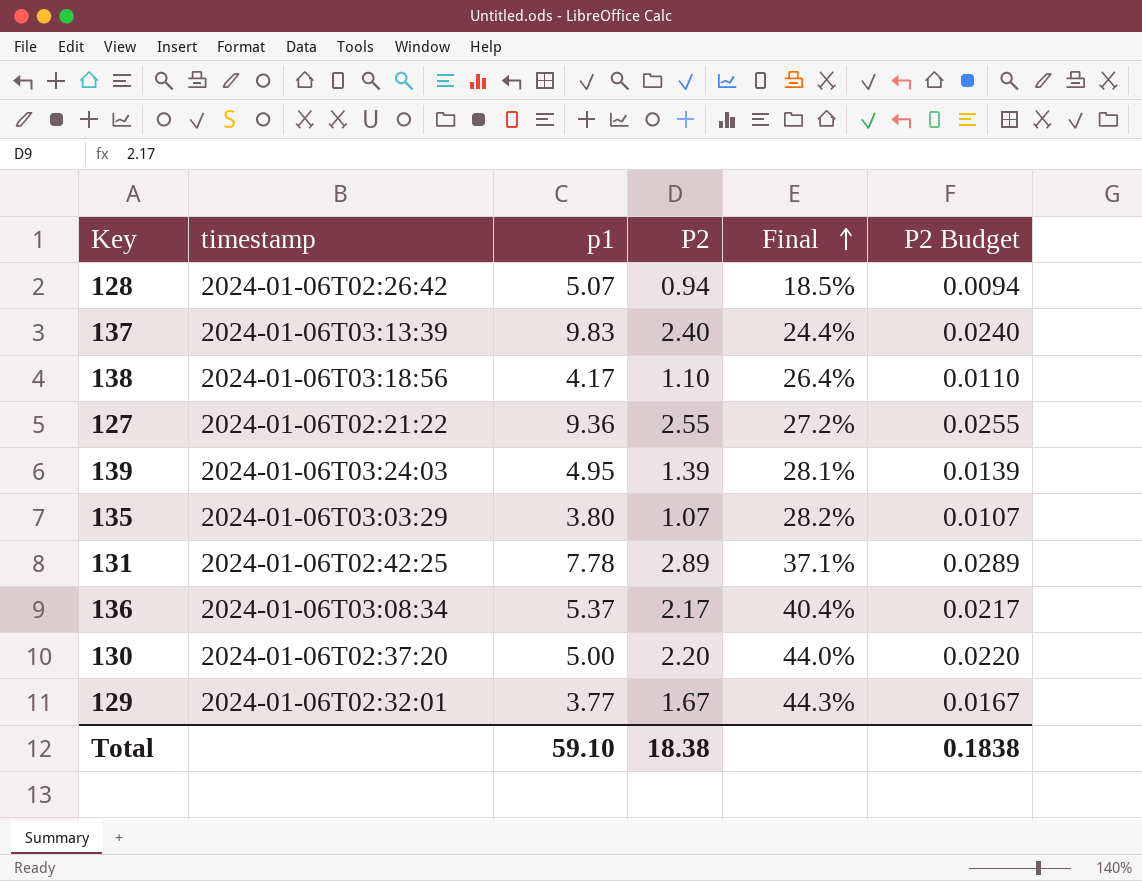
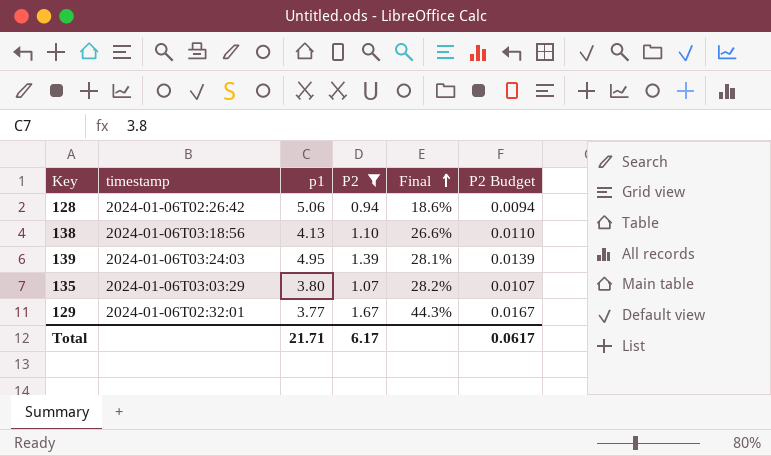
filter: none -> P2 <= 1.67
128 | p1: 5.07 -> 5.06
128 | Final: 18.5% -> 18.6%
138 | p1: 4.17 -> 4.13
138 | Final: 26.4% -> 26.6%
Total | p1: 59.10 -> 21.71
Total | P2: 18.38 -> 6.17
Total | P2 Budget: 0.1838 -> 0.0617

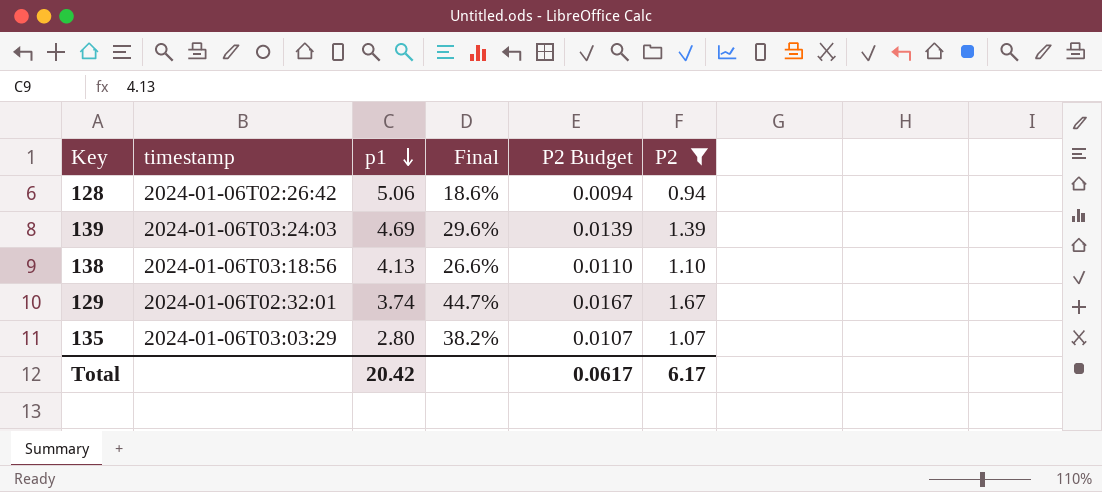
row order: Final ascending -> p1 descending
column P2 | position: 4 -> 6
139 | p1: 4.95 -> 4.69
139 | Final: 28.1% -> 29.6%
129 | p1: 3.77 -> 3.74
129 | Final: 44.3% -> 44.7%
135 | p1: 3.80 -> 2.80
135 | Final: 28.2% -> 38.2%
Total | p1: 21.71 -> 20.42

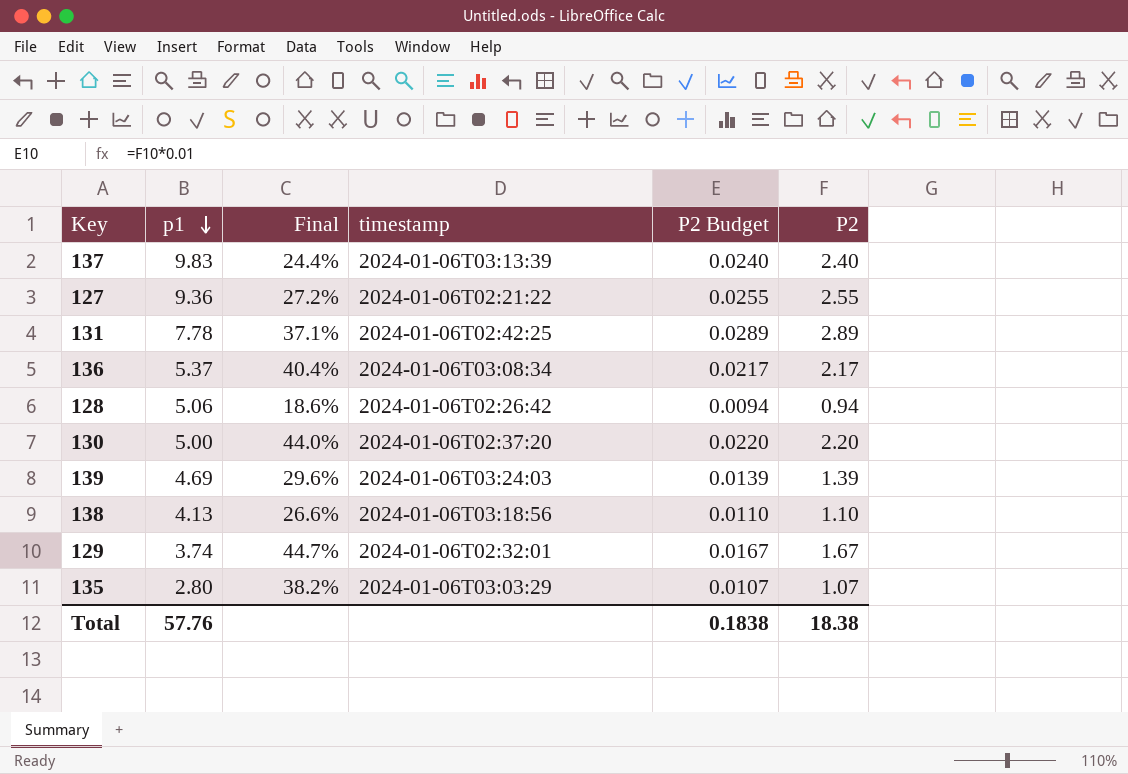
filter: P2 <= 1.67 -> none
column timestamp | position: 2 -> 4
Total | p1: 20.42 -> 57.76
Total | P2 Budget: 0.0617 -> 0.1838
Total | P2: 6.17 -> 18.38

